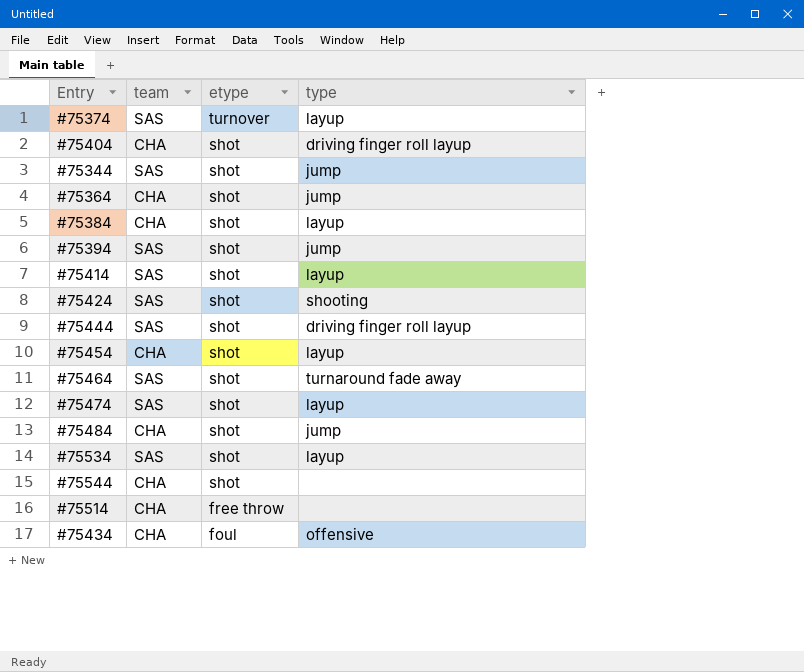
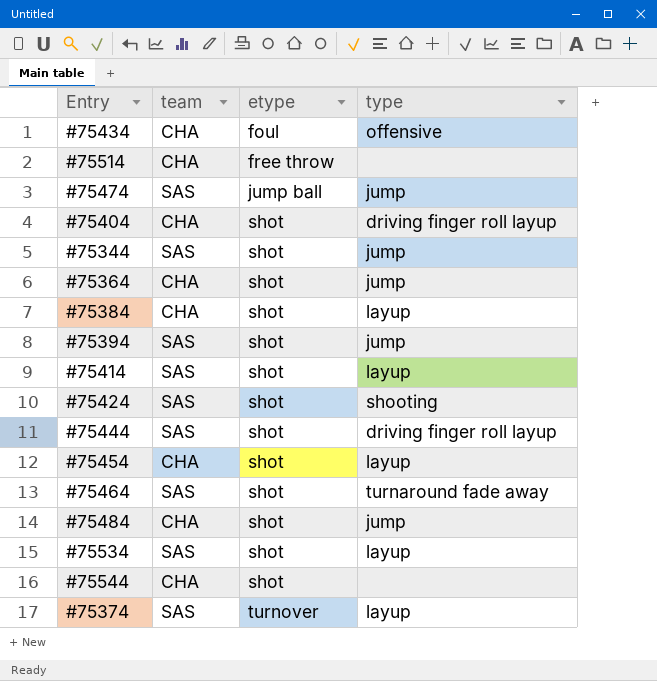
row order: etype descending -> etype ascending
#75474 | etype: shot -> jump ball
#75474 | type: layup -> jump

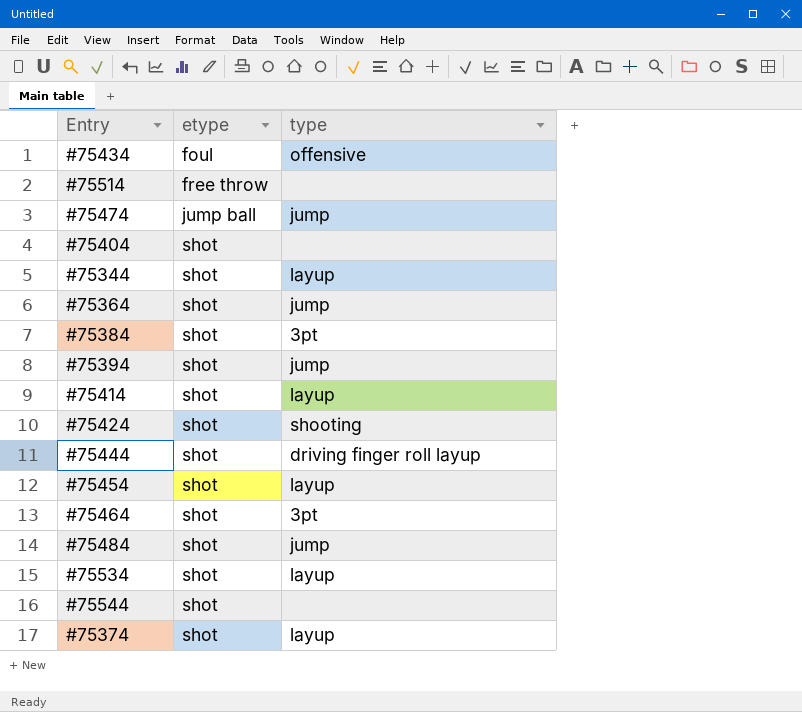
column team | position: 2 -> none
#75404 | type: driving finger roll layup -> none
#75344 | type: jump -> layup
#75384 | type: layup -> 3pt
#75464 | type: turnaround fade away -> 3pt
#75374 | etype: turnover -> shot

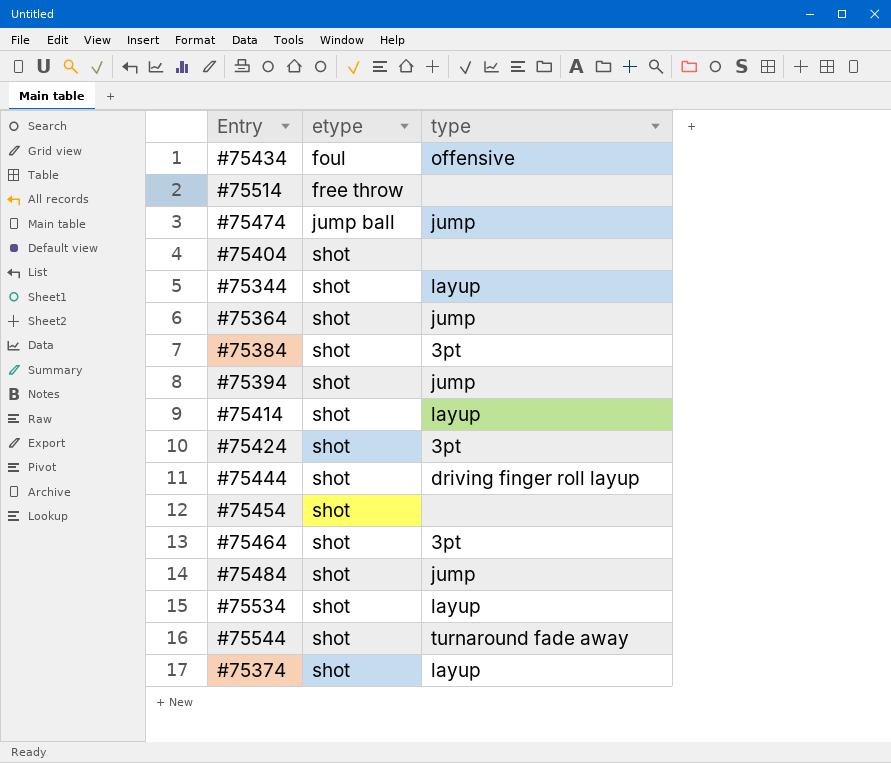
#75424 | type: shooting -> 3pt
#75454 | type: layup -> none
#75544 | type: none -> turnaround fade away

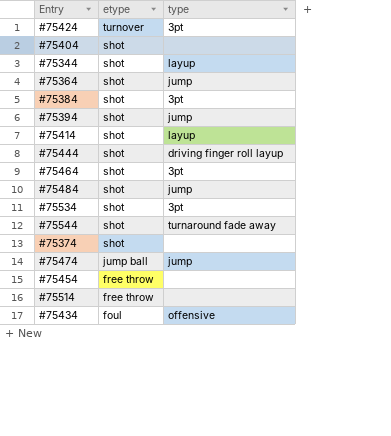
row order: etype ascending -> etype descending
#75424 | etype: shot -> turnover
#75534 | type: layup -> 3pt
#75374 | type: layup -> none
#75454 | etype: shot -> free throw

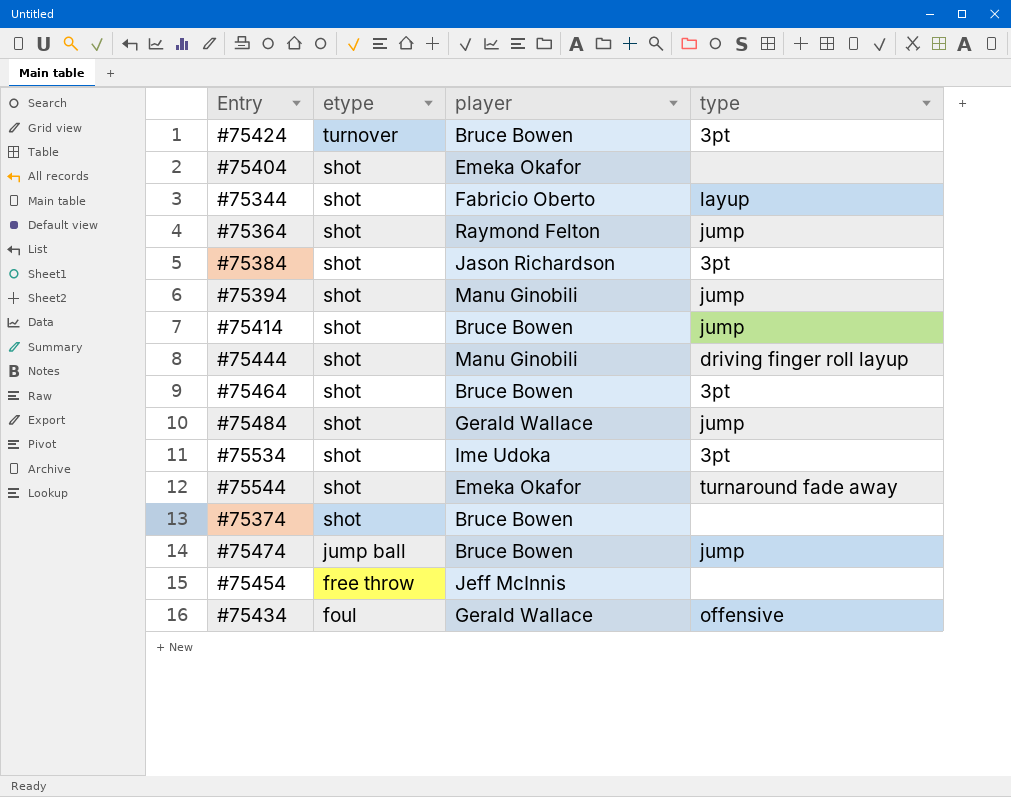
column player | position: none -> 3
row #75514: free throw | none -> none
#75414 | type: layup -> jump

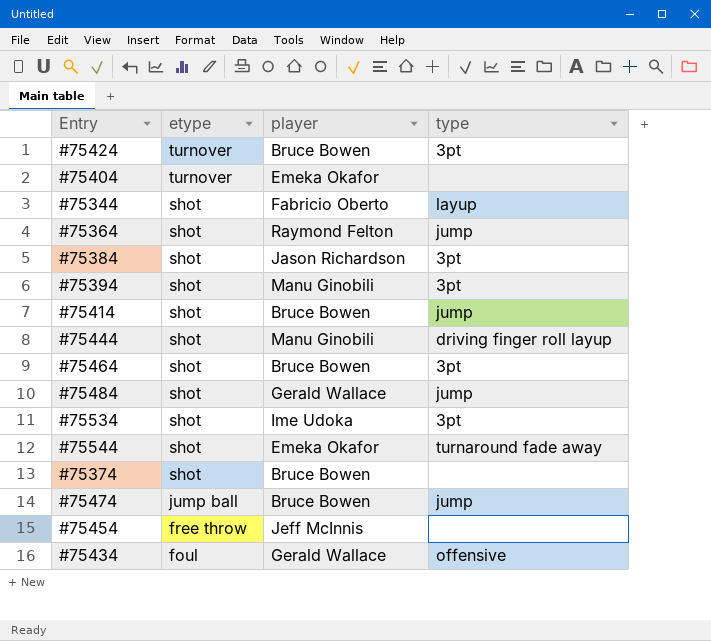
#75404 | etype: shot -> turnover
#75394 | type: jump -> 3pt

